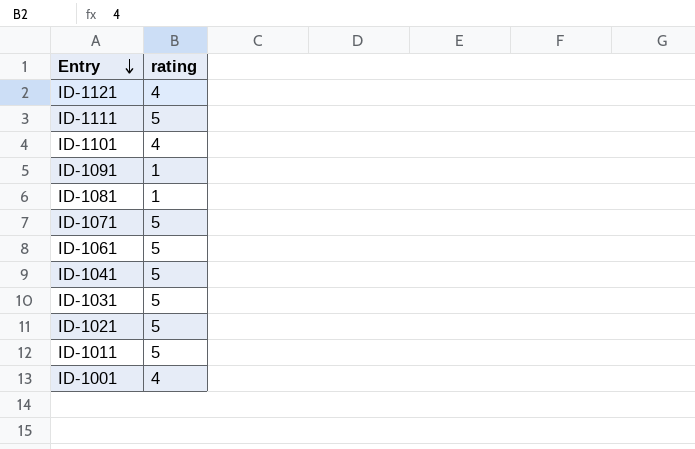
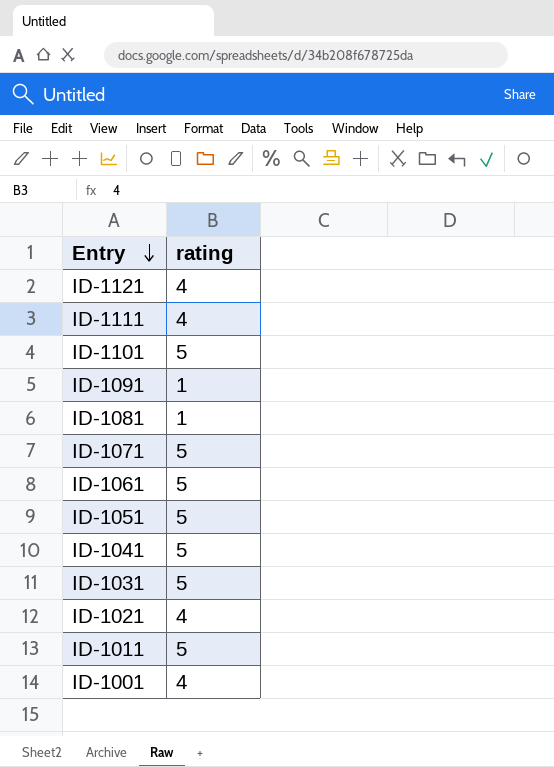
ID-1111 | rating: 5 -> 4
ID-1101 | rating: 4 -> 5
row ID-1051: none -> 5
ID-1021 | rating: 5 -> 4

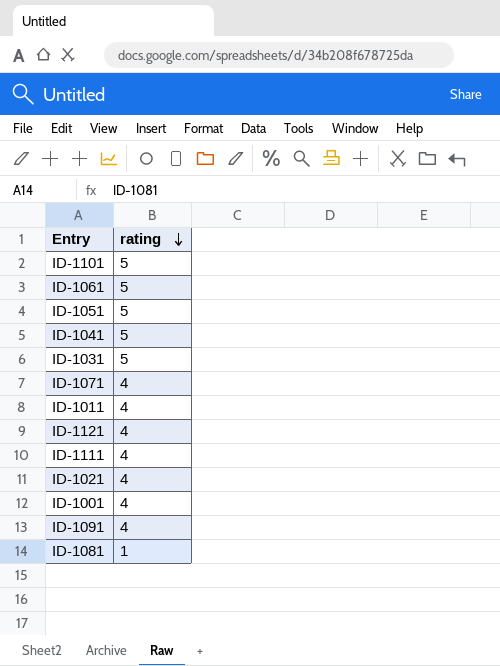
row order: Entry descending -> rating descending
ID-1071 | rating: 5 -> 4
ID-1011 | rating: 5 -> 4
ID-1091 | rating: 1 -> 4

